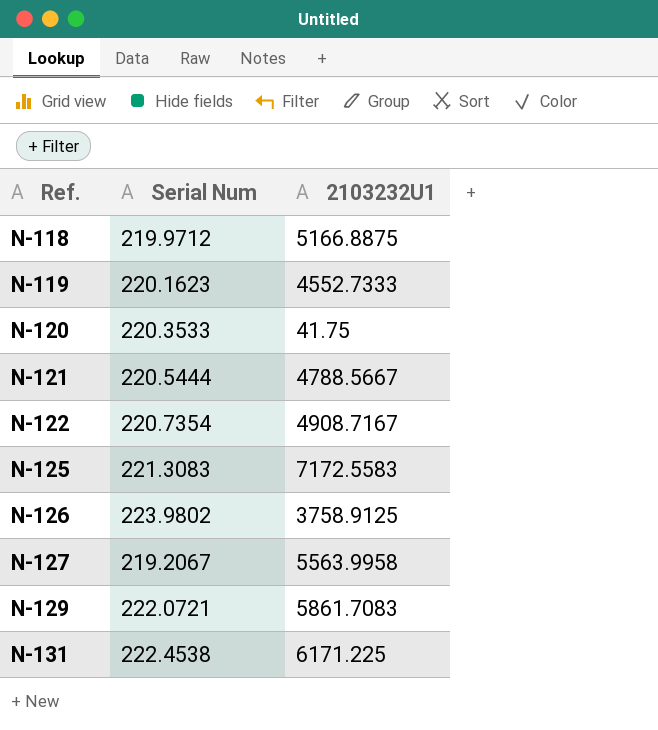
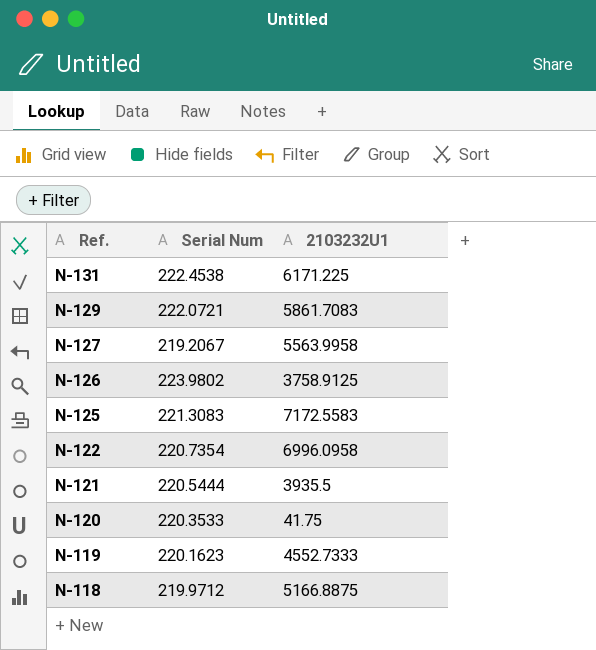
row order: Ref. ascending -> Ref. descending
N-122 | 2103232U1: 4908.7167 -> 6996.0958
N-121 | 2103232U1: 4788.5667 -> 3935.5

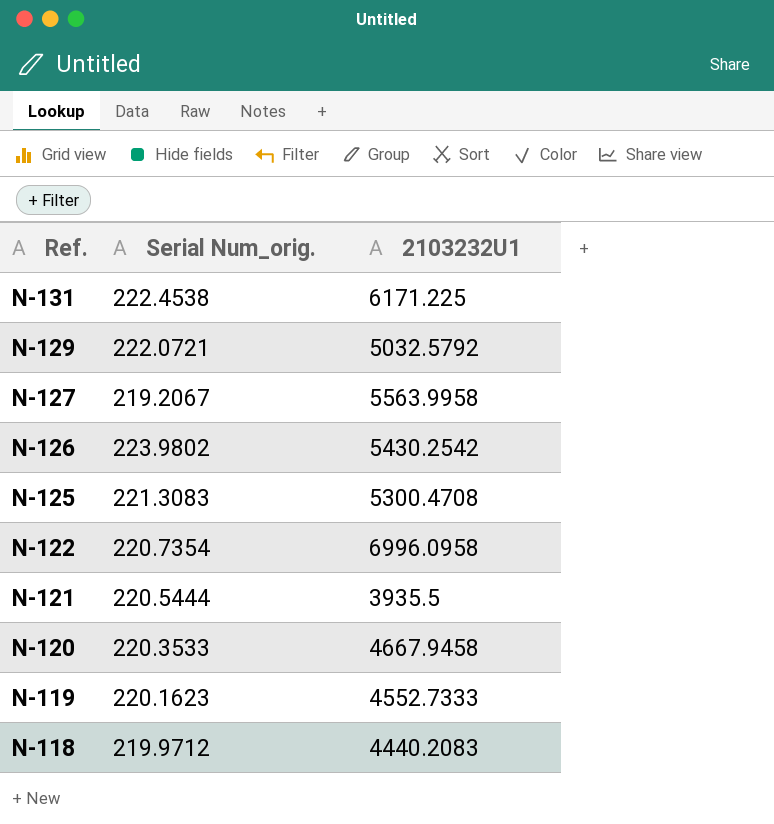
column name: Serial Num -> Serial Num_orig.
N-129 | 2103232U1: 5861.7083 -> 5032.5792
N-126 | 2103232U1: 3758.9125 -> 5430.2542
N-125 | 2103232U1: 7172.5583 -> 5300.4708
N-120 | 2103232U1: 41.75 -> 4667.9458
N-118 | 2103232U1: 5166.8875 -> 4440.2083

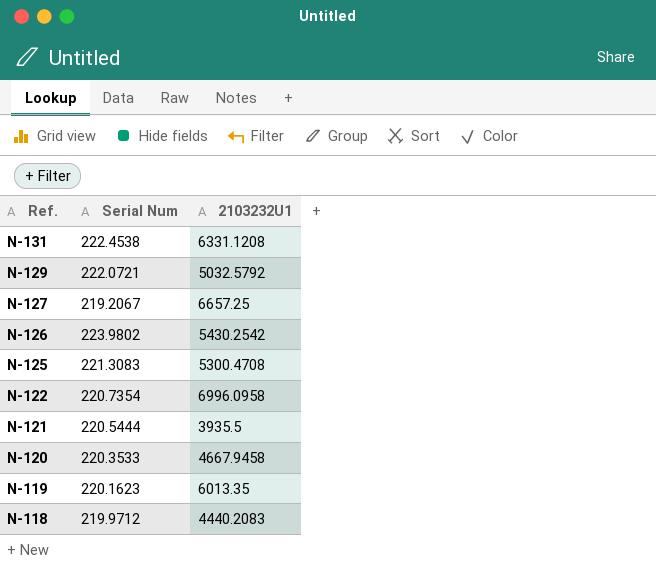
column name: Serial Num_orig. -> Serial Num
N-131 | 2103232U1: 6171.225 -> 6331.1208
N-127 | 2103232U1: 5563.9958 -> 6657.25
N-119 | 2103232U1: 4552.7333 -> 6013.35

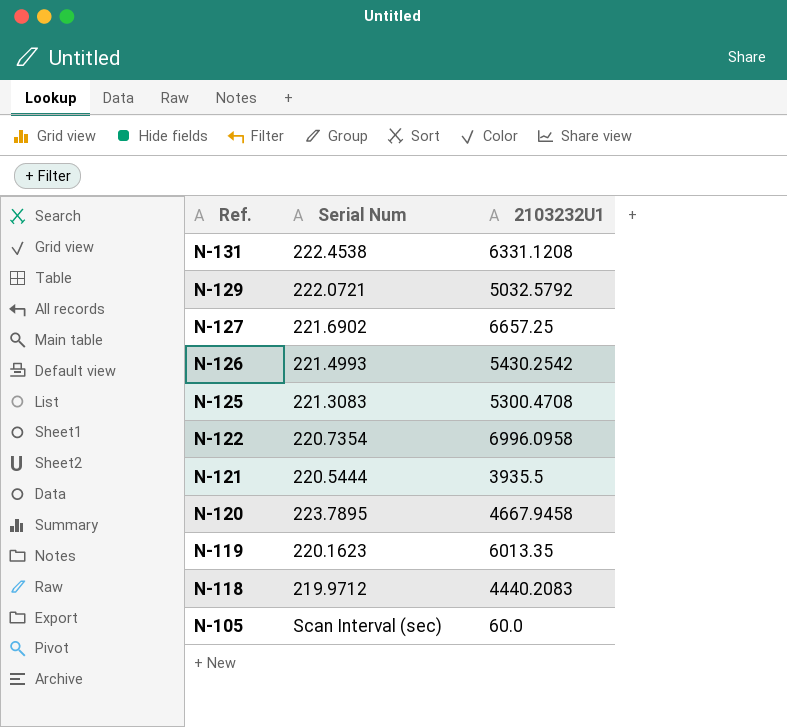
N-127 | Serial Num: 219.2067 -> 221.6902
N-126 | Serial Num: 223.9802 -> 221.4993
N-120 | Serial Num: 220.3533 -> 223.7895
row N-105: none -> Scan Interval (sec) | 60.0

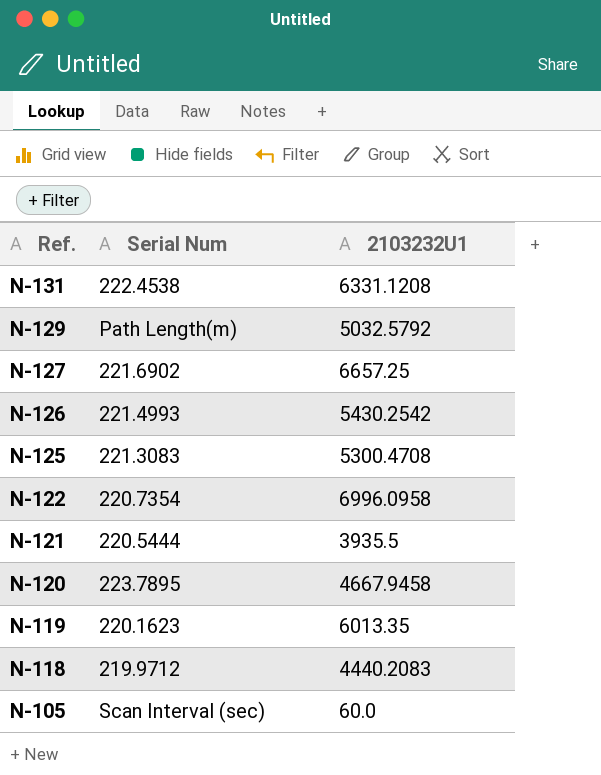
N-129 | Serial Num: 222.0721 -> Path Length(m)

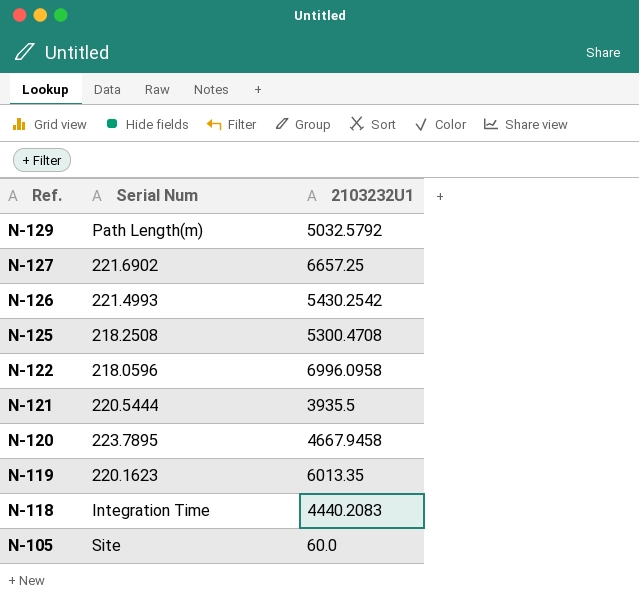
row N-131: 222.4538 | 6331.1208 -> none
N-125 | Serial Num: 221.3083 -> 218.2508
N-122 | Serial Num: 220.7354 -> 218.0596
N-118 | Serial Num: 219.9712 -> Integration Time
N-105 | Serial Num: Scan Interval (sec) -> Site

